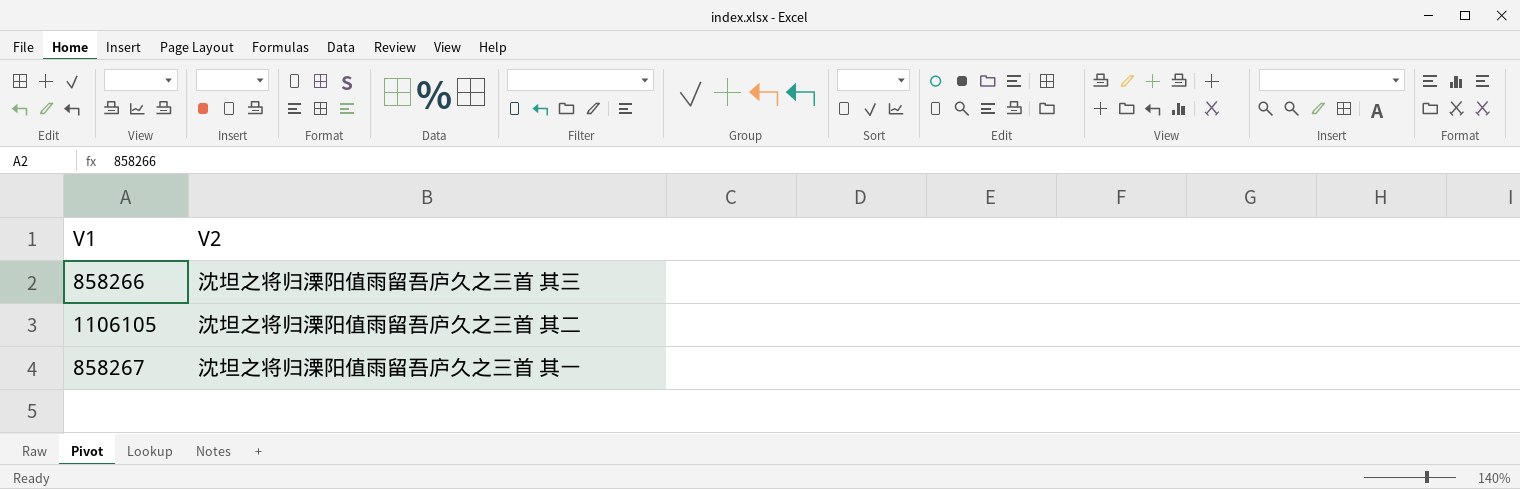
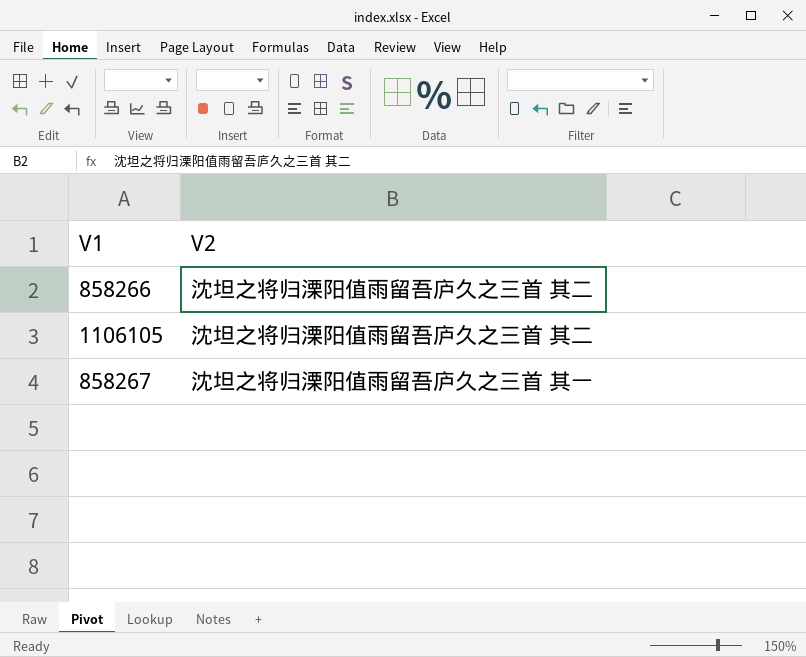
858266 | V2: 沈坦之将归溧阳值雨留吾庐久之三首 其三 -> 沈坦之将归溧阳值雨留吾庐久之三首 其二

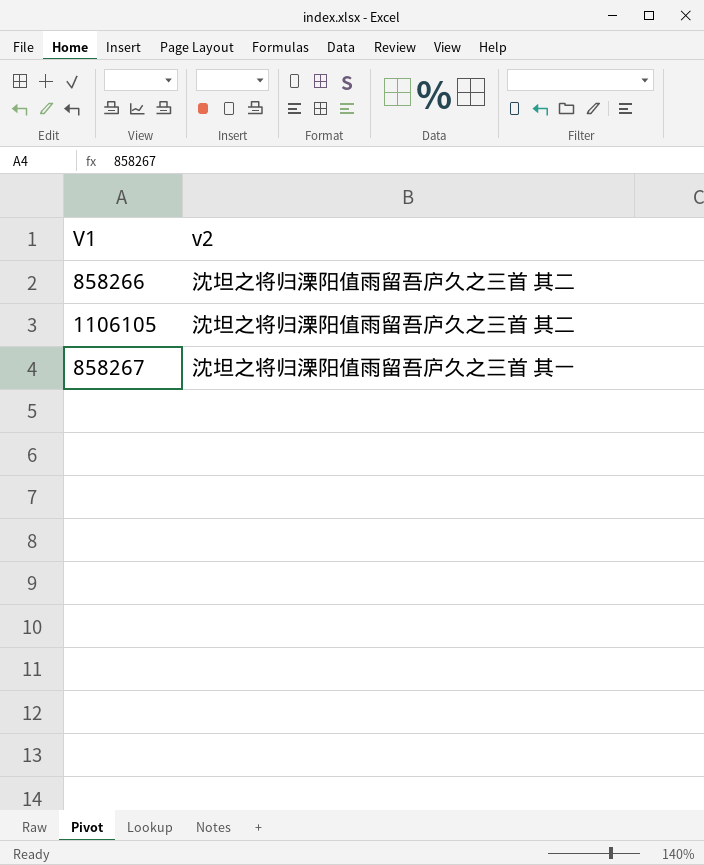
column name: V2 -> v2

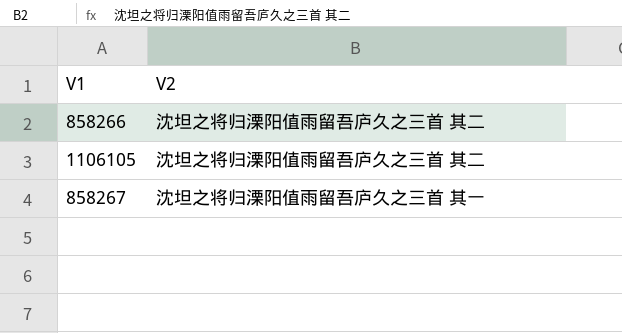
column name: v2 -> V2

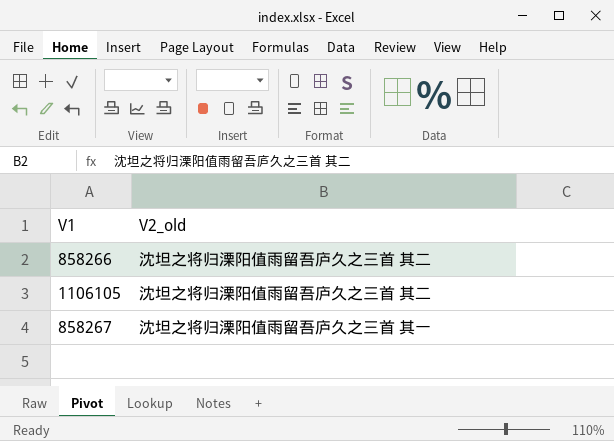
column name: V2 -> V2_old

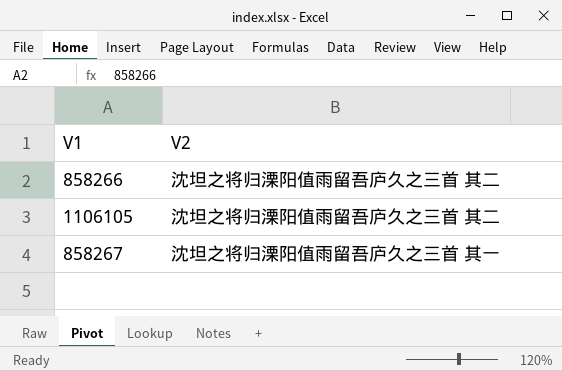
column name: V2_old -> V2

